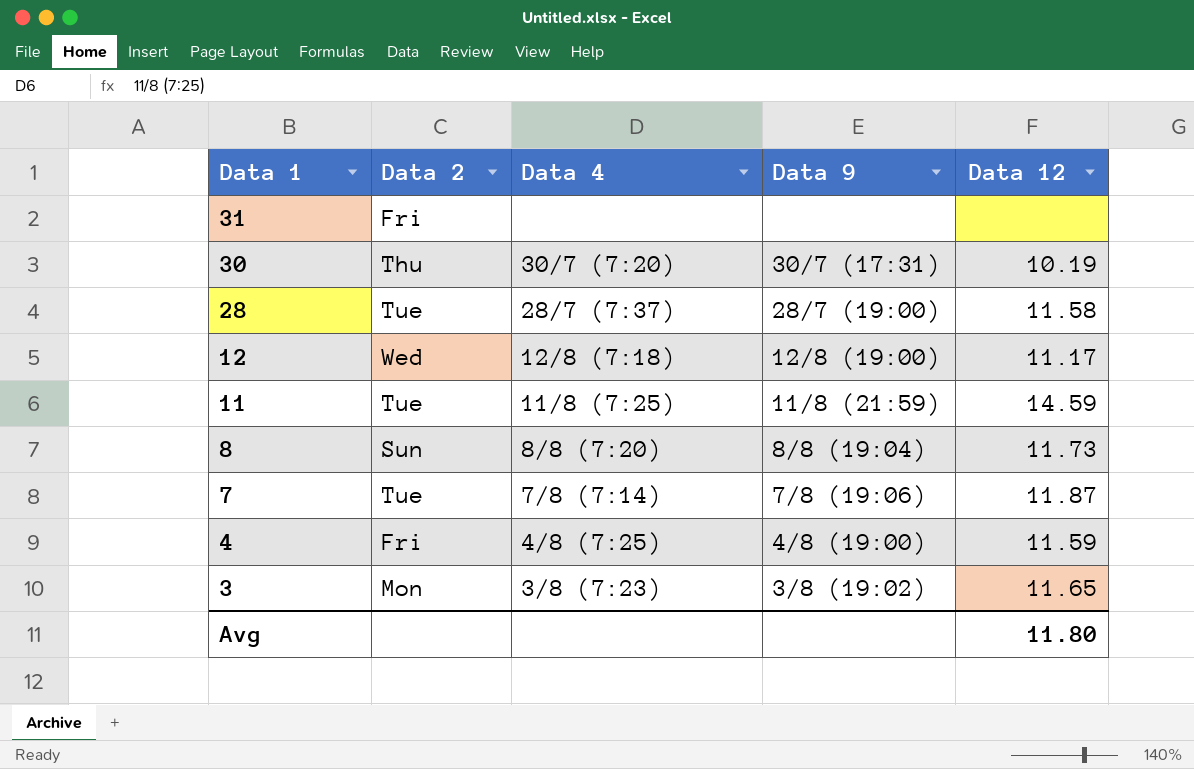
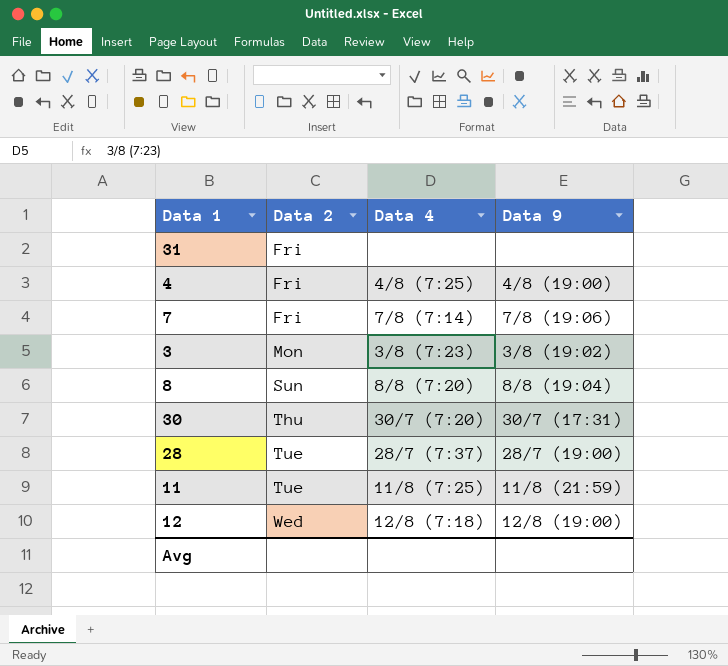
row order: Data 1 descending -> Data 2 ascending
column Data 12 | position: 5 -> none
7 | Data 2: Tue -> Fri

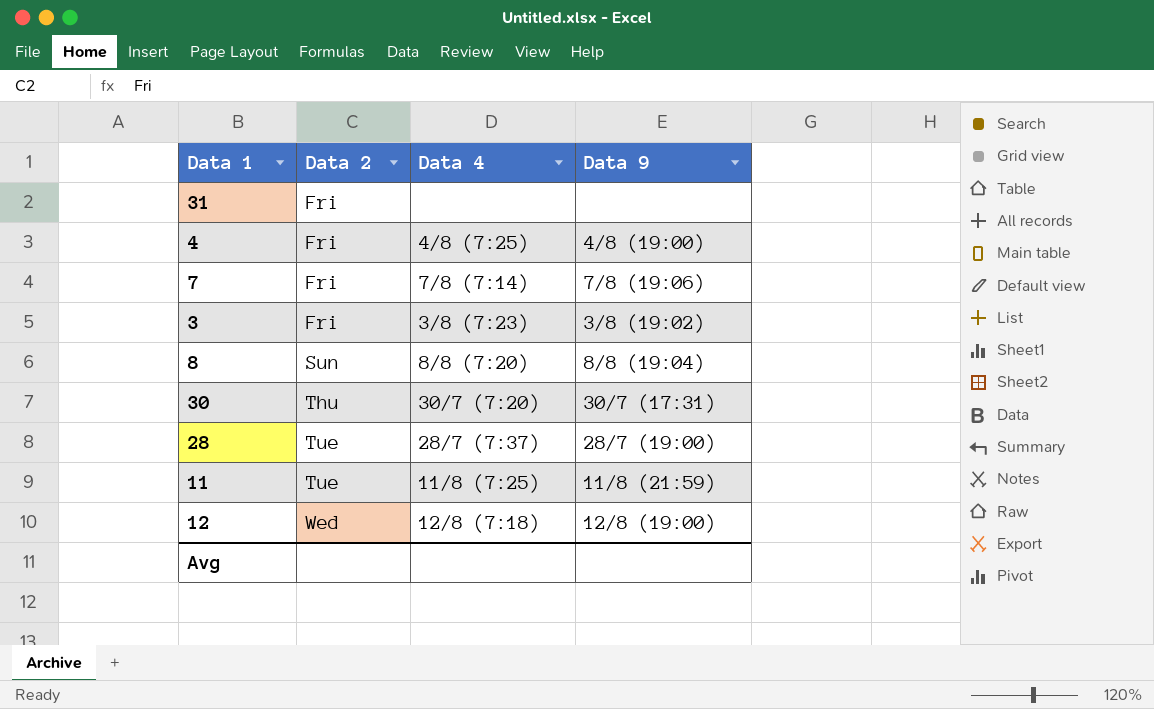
3 | Data 2: Mon -> Fri

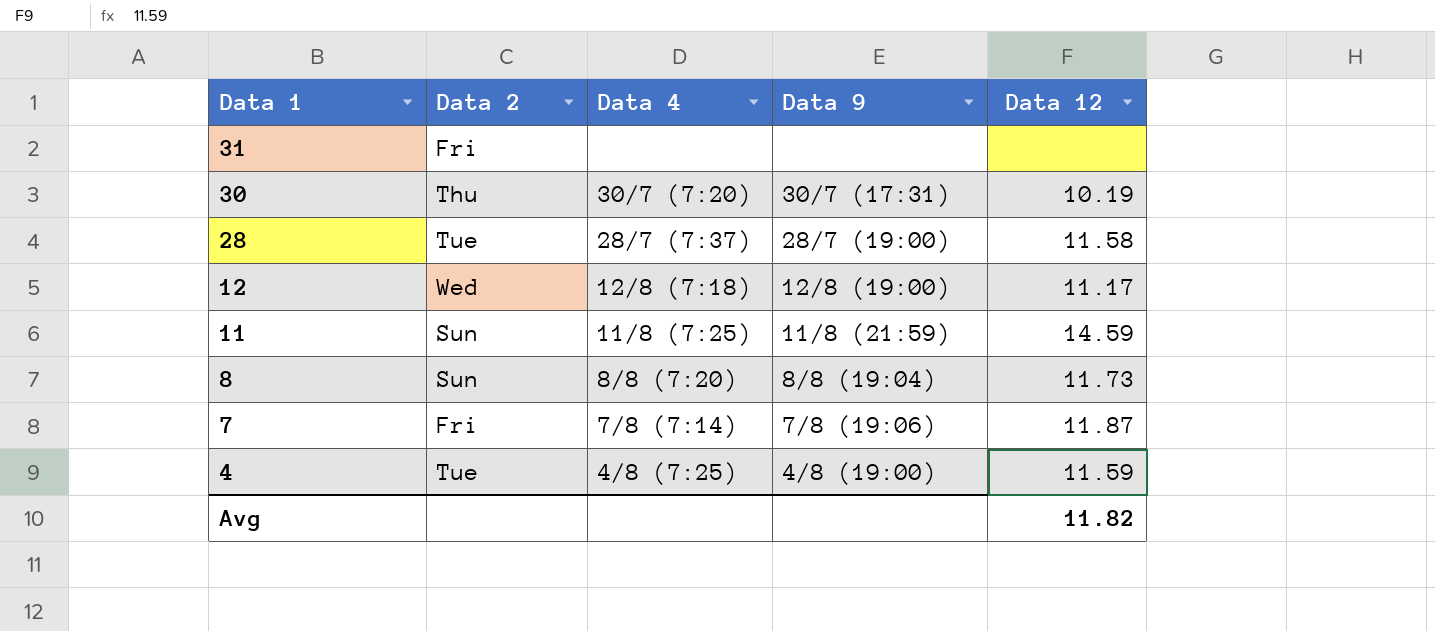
row order: Data 2 ascending -> Data 1 descending
column Data 12 | position: none -> 5
row 3: Fri | 3/8 (7:23) | 3/8 (19:02) -> none
11 | Data 2: Tue -> Sun
4 | Data 2: Fri -> Tue

